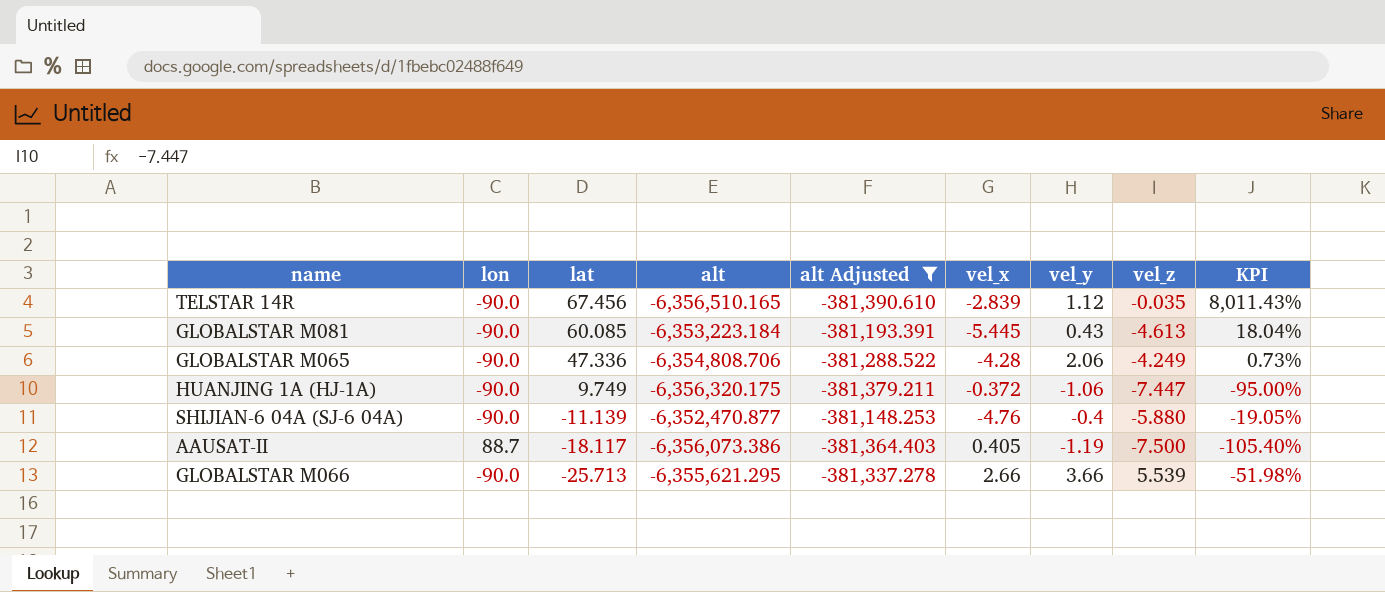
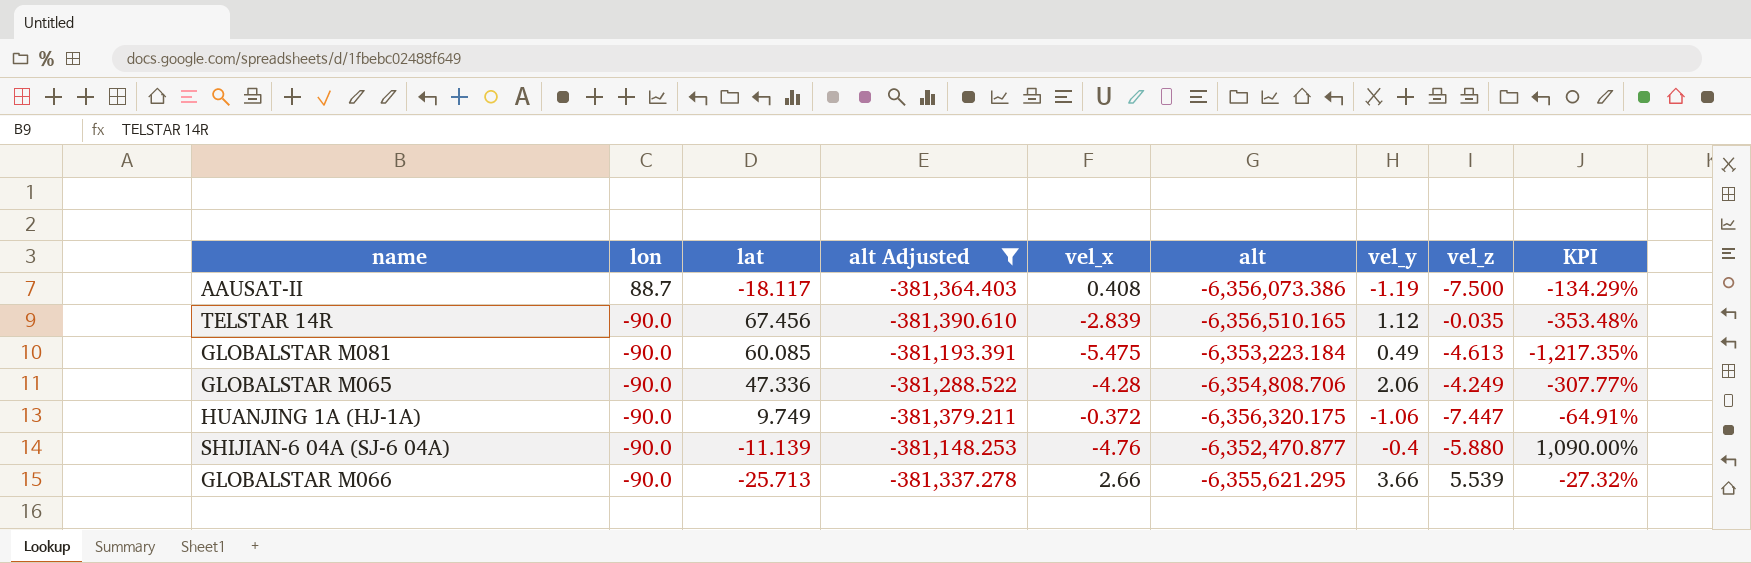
row order: lat descending -> lon descending
column alt | position: 4 -> 6
column KPI | formula: ([vel_x] - [vel_z]) / [vel_z] -> ([vel_x] - [vel_y]) / [vel_y]
AAUSAT-II | vel_x: 0.405 -> 0.408
GLOBALSTAR M081 | vel_x: -5.445 -> -5.475
GLOBALSTAR M081 | vel_y: 0.43 -> 0.49

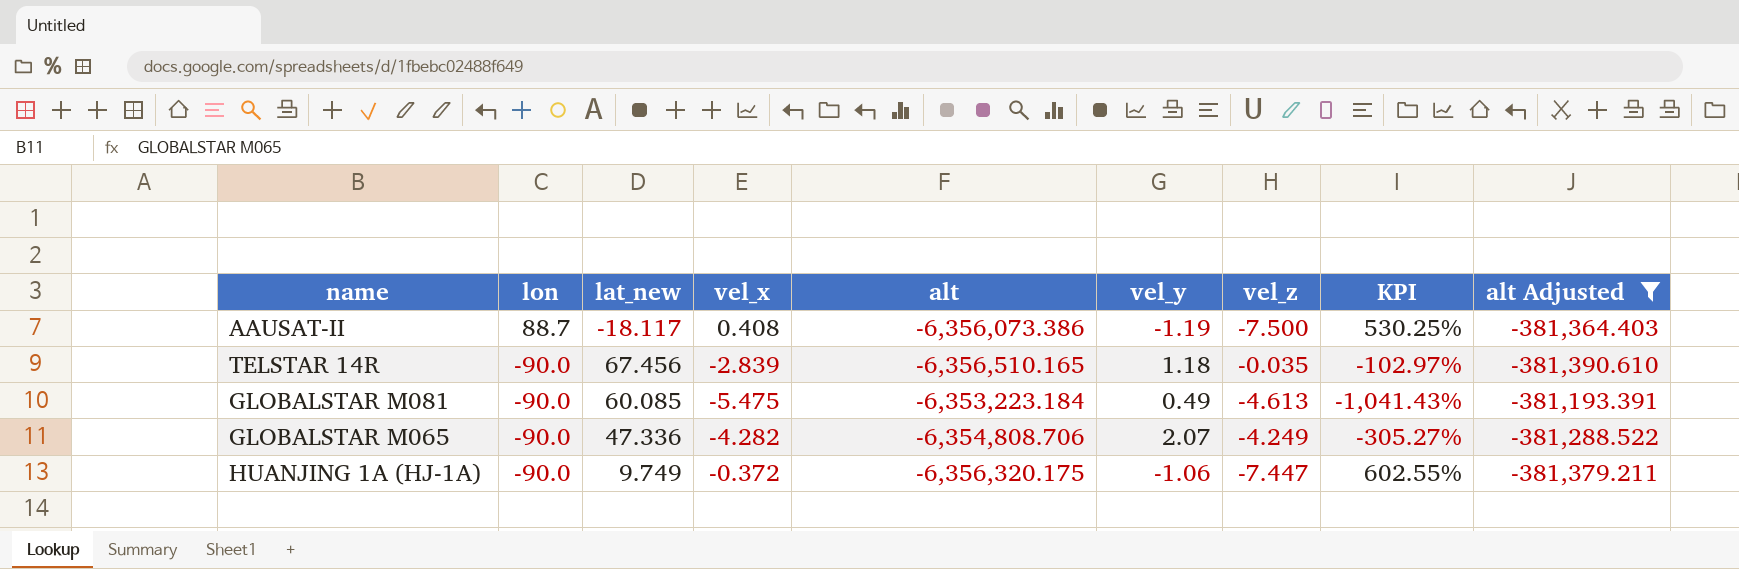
column name: lat -> lat_new
column KPI | formula: ([vel_x] - [vel_y]) / [vel_y] -> ([vel_z] - [vel_y]) / [vel_y]
column alt Adjusted | position: 4 -> 9
row SHIJIAN-6 04A (SJ-6 04A): -90.0 | -11.139 | -381,148.253 | -4.76 | -6,352,470.877 | -0.4 | -5.880 | 1,090.00% -> none
row GLOBALSTAR M066: -90.0 | -25.713 | -381,337.278 | 2.66 | -6,355,621.295 | 3.66 | 5.539 | -27.32% -> none
TELSTAR 14R | vel_y: 1.12 -> 1.18
GLOBALSTAR M065 | vel_x: -4.28 -> -4.282
GLOBALSTAR M065 | vel_y: 2.06 -> 2.07

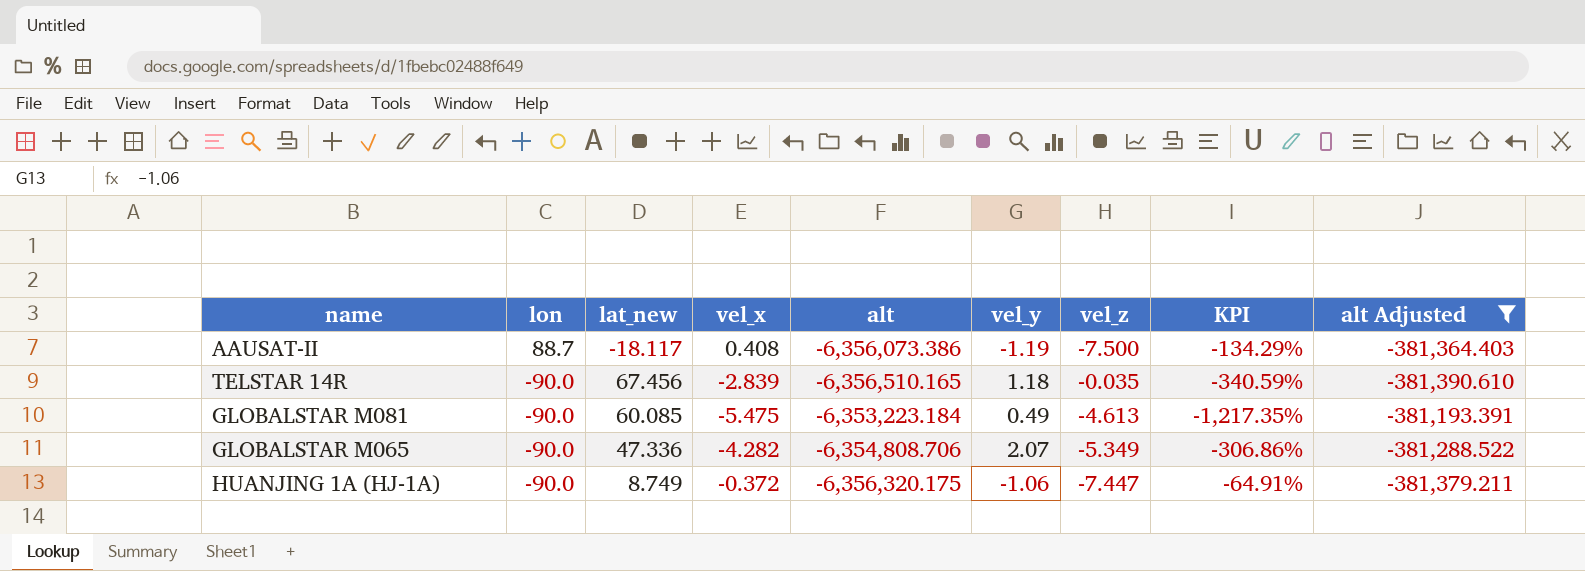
column KPI | formula: ([vel_z] - [vel_y]) / [vel_y] -> ([vel_x] - [vel_y]) / [vel_y]
GLOBALSTAR M065 | vel_z: -4.249 -> -5.349
HUANJING 1A (HJ-1A) | lat_new: 9.749 -> 8.749

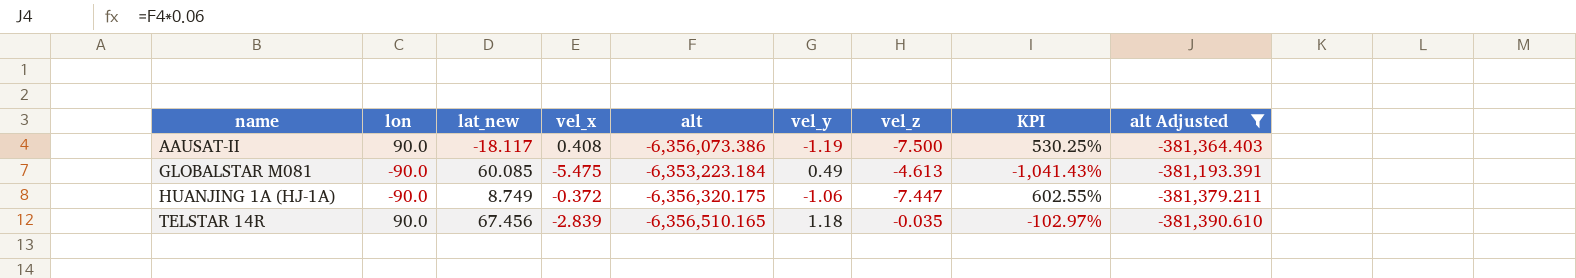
row order: lon descending -> name ascending
column KPI | formula: ([vel_x] - [vel_y]) / [vel_y] -> ([vel_z] - [vel_y]) / [vel_y]
row GLOBALSTAR M065: -90.0 | 47.336 | -4.282 | -6,354,808.706 | 2.07 | -5.349 | -306.86% | -381,288.522 -> none
AAUSAT-II | lon: 88.7 -> 90.0
TELSTAR 14R | lon: -90.0 -> 90.0

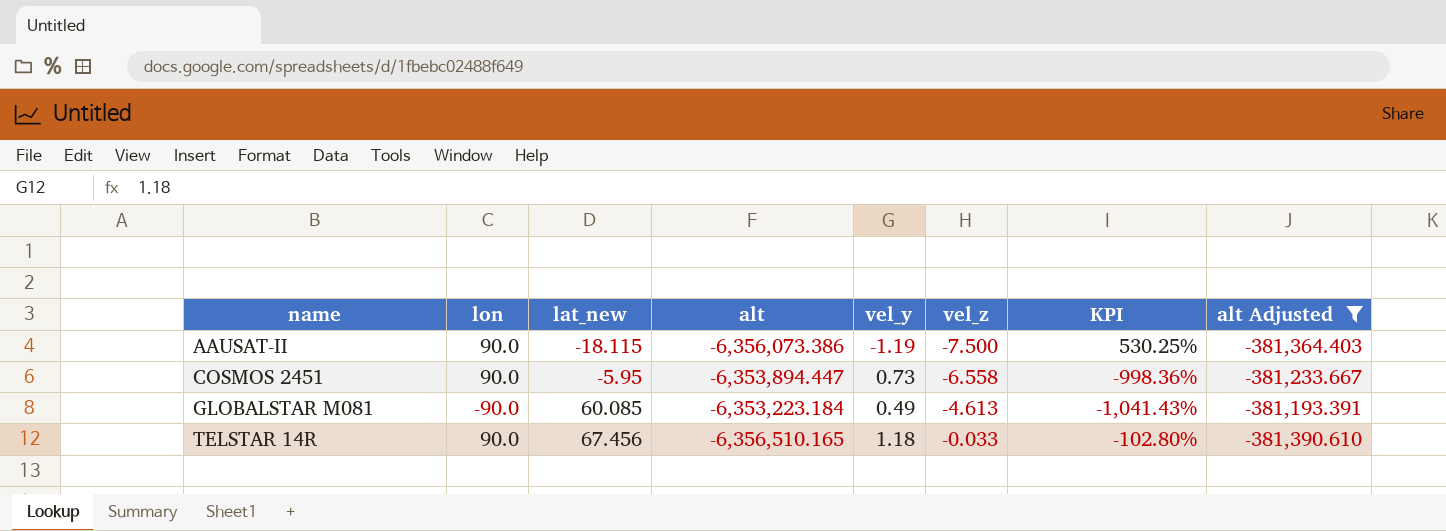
column vel_x | position: 4 -> none
row HUANJING 1A (HJ-1A): -90.0 | 8.749 | -0.372 | -6,356,320.175 | -1.06 | -7.447 | 602.55% | -381,379.211 -> none
AAUSAT-II | lat_new: -18.117 -> -18.115
row COSMOS 2451: none -> 90.0 | -5.95 | -6,353,894.447 | 0.73 | -6.558 | -998.36% | -381,233.667
TELSTAR 14R | vel_z: -0.035 -> -0.033
TELSTAR 14R | KPI: -102.97% -> -102.80%

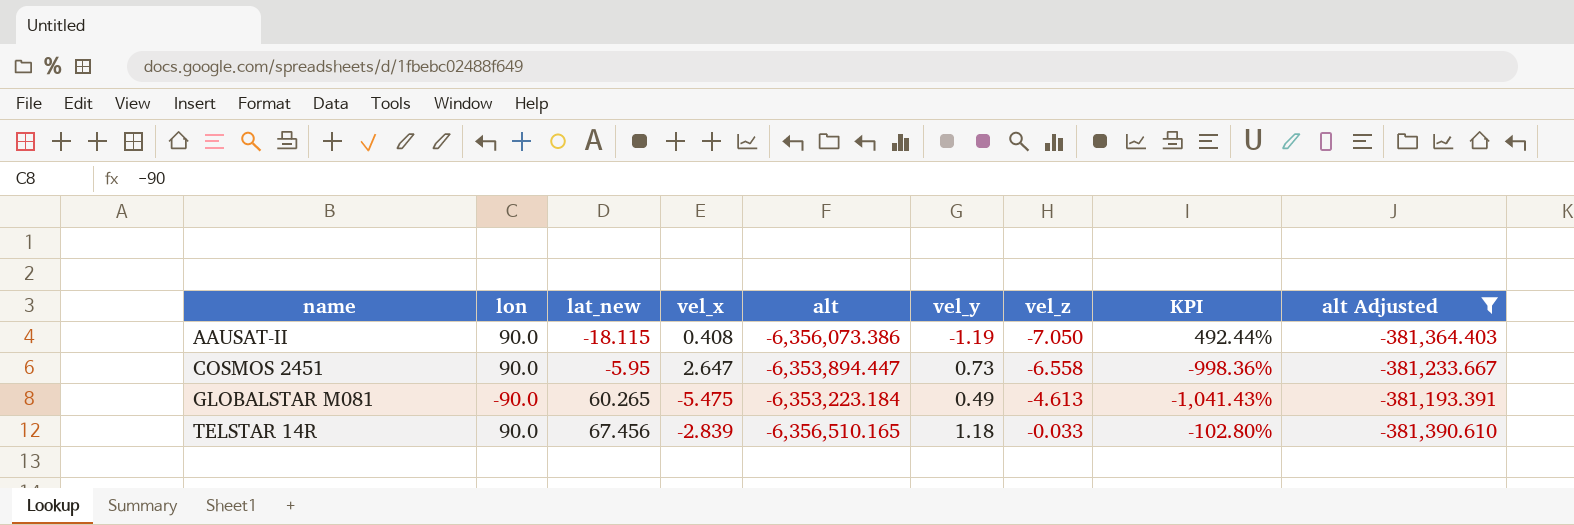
column vel_x | position: none -> 4
AAUSAT-II | vel_z: -7.500 -> -7.050
AAUSAT-II | KPI: 530.25% -> 492.44%
GLOBALSTAR M081 | lat_new: 60.085 -> 60.265

